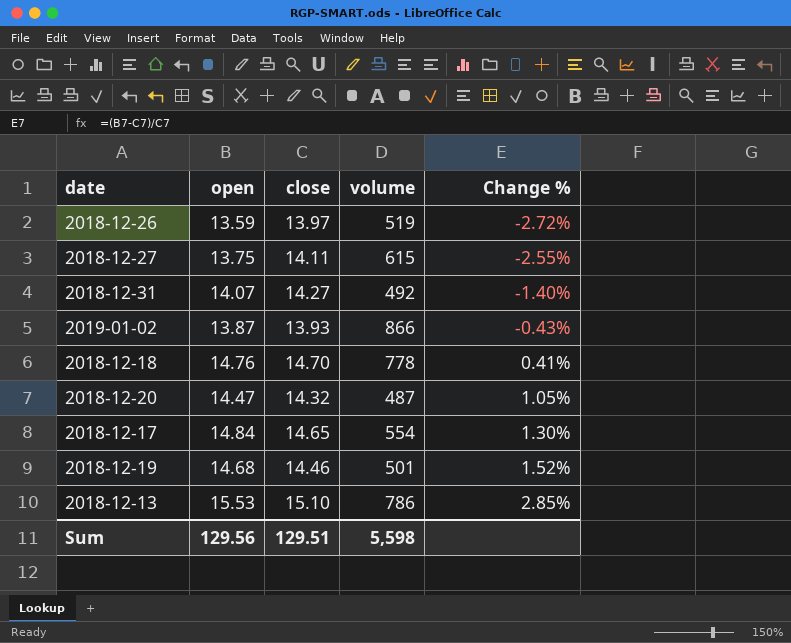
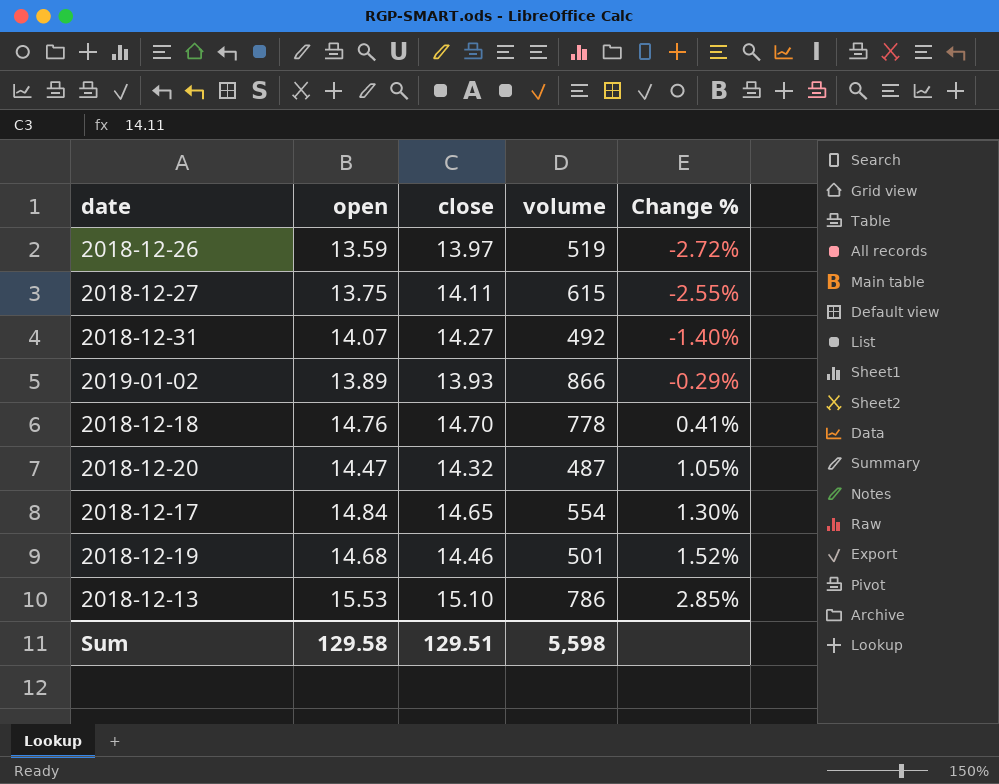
2019-01-02 | open: 13.87 -> 13.89
2019-01-02 | Change %: -0.43% -> -0.29%
Sum | open: 129.56 -> 129.58

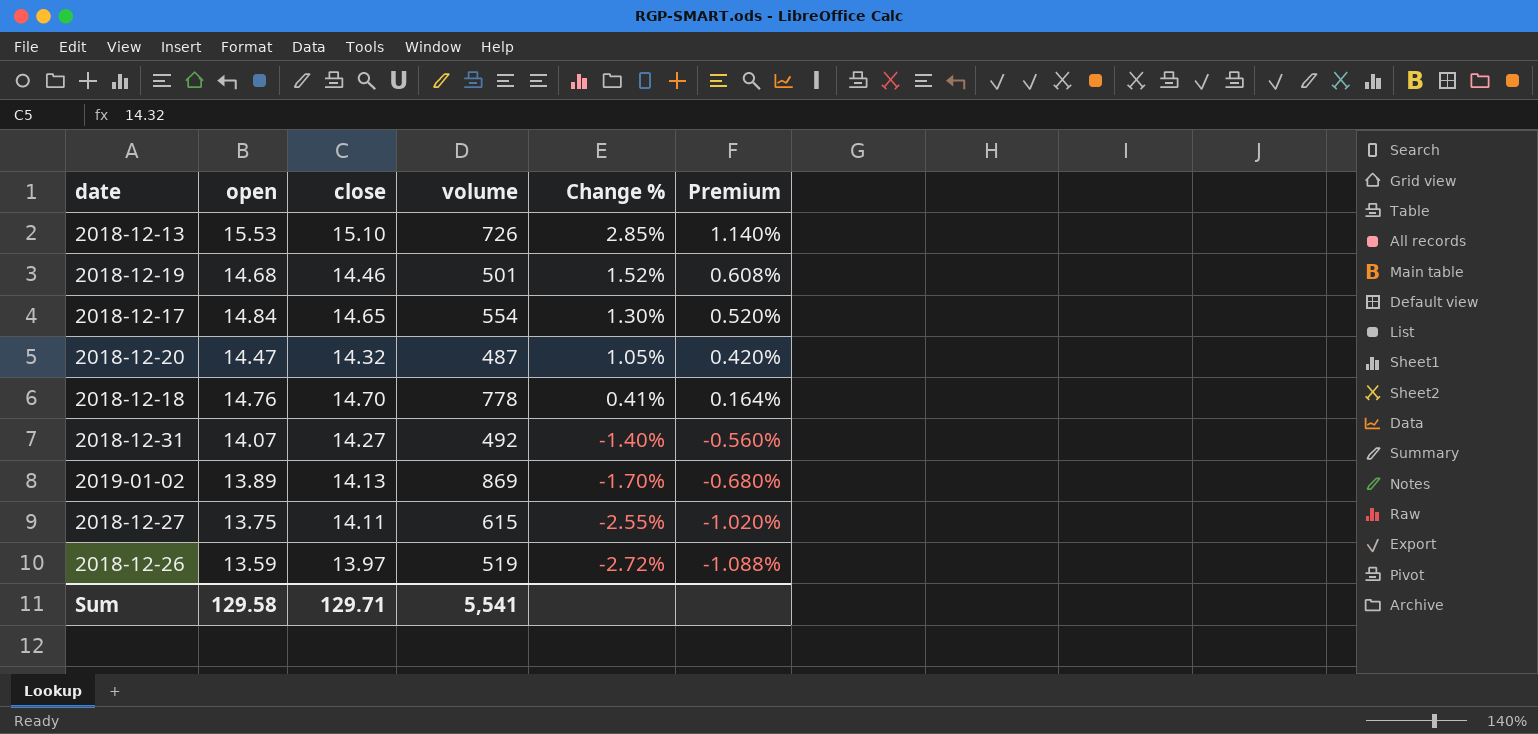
row order: Change % ascending -> Change % descending
column Premium | formula: none -> [Change %] * 0.4
2018-12-13 | volume: 786 -> 726
2019-01-02 | close: 13.93 -> 14.13
2019-01-02 | volume: 866 -> 869
2019-01-02 | Change %: -0.29% -> -1.70%
Sum | close: 129.51 -> 129.71
Sum | volume: 5,598 -> 5,541

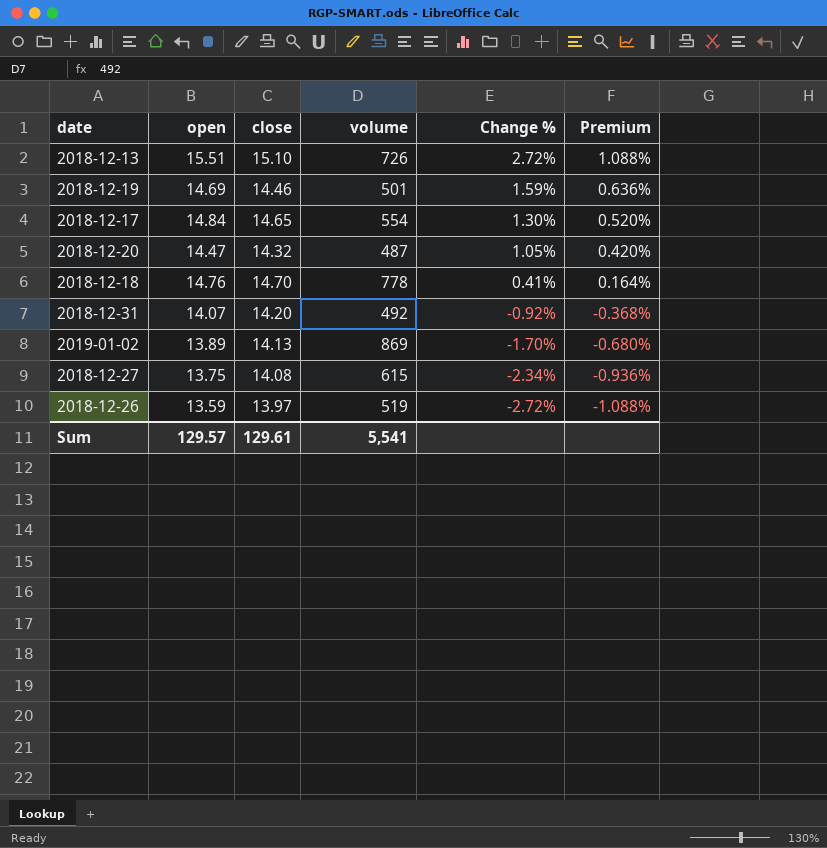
2018-12-13 | open: 15.53 -> 15.51
2018-12-13 | Change %: 2.85% -> 2.72%
2018-12-13 | Premium: 1.140% -> 1.088%
2018-12-19 | open: 14.68 -> 14.69
2018-12-19 | Change %: 1.52% -> 1.59%
2018-12-19 | Premium: 0.608% -> 0.636%
2018-12-31 | close: 14.27 -> 14.20
2018-12-31 | Change %: -1.40% -> -0.92%
2018-12-31 | Premium: -0.560% -> -0.368%
2018-12-27 | close: 14.11 -> 14.08
2018-12-27 | Change %: -2.55% -> -2.34%
2018-12-27 | Premium: -1.020% -> -0.936%
Sum | open: 129.58 -> 129.57
Sum | close: 129.71 -> 129.61

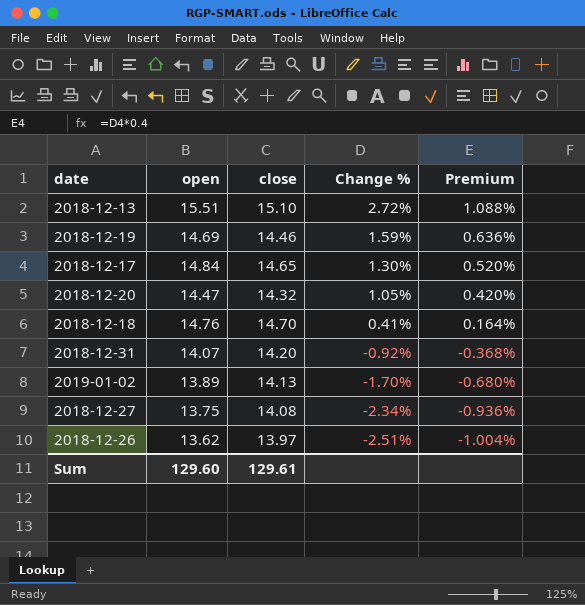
column volume | position: 4 -> none
2018-12-26 | open: 13.59 -> 13.62
2018-12-26 | Change %: -2.72% -> -2.51%
2018-12-26 | Premium: -1.088% -> -1.004%
Sum | open: 129.57 -> 129.60

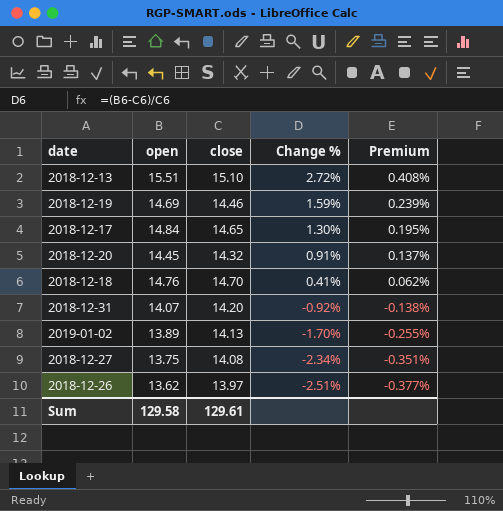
column Premium | formula: [Change %] * 0.4 -> [Change %] * 0.15
2018-12-20 | open: 14.47 -> 14.45
2018-12-20 | Change %: 1.05% -> 0.91%
Sum | open: 129.60 -> 129.58

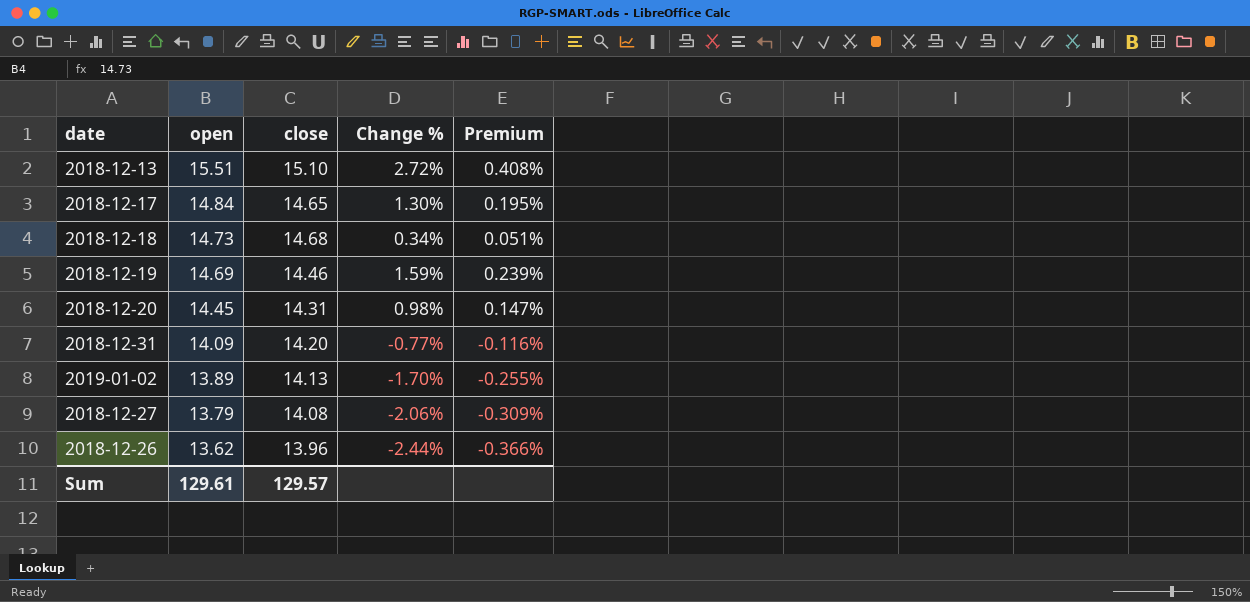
row order: Change % descending -> open descending
2018-12-18 | open: 14.76 -> 14.73
2018-12-18 | close: 14.70 -> 14.68
2018-12-18 | Change %: 0.41% -> 0.34%
2018-12-18 | Premium: 0.062% -> 0.051%
2018-12-20 | close: 14.32 -> 14.31
2018-12-20 | Change %: 0.91% -> 0.98%
2018-12-20 | Premium: 0.137% -> 0.147%
2018-12-31 | open: 14.07 -> 14.09
2018-12-31 | Change %: -0.92% -> -0.77%
2018-12-31 | Premium: -0.138% -> -0.116%
2018-12-27 | open: 13.75 -> 13.79
2018-12-27 | Change %: -2.34% -> -2.06%
2018-12-27 | Premium: -0.351% -> -0.309%
2018-12-26 | close: 13.97 -> 13.96
2018-12-26 | Change %: -2.51% -> -2.44%
2018-12-26 | Premium: -0.377% -> -0.366%
Sum | open: 129.58 -> 129.61
Sum | close: 129.61 -> 129.57

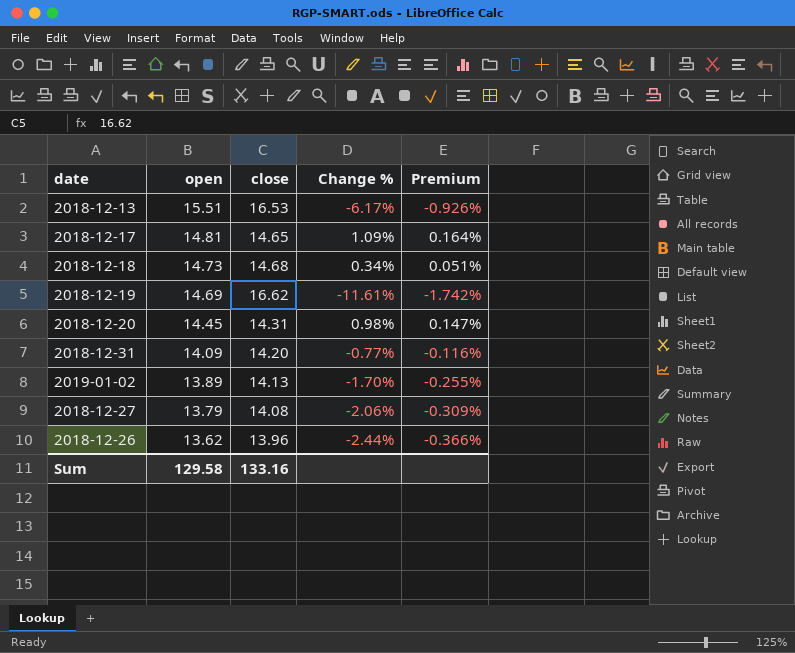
2018-12-13 | close: 15.10 -> 16.53
2018-12-13 | Change %: 2.72% -> -6.17%
2018-12-13 | Premium: 0.408% -> -0.926%
2018-12-17 | open: 14.84 -> 14.81
2018-12-17 | Change %: 1.30% -> 1.09%
2018-12-17 | Premium: 0.195% -> 0.164%
2018-12-19 | close: 14.46 -> 16.62
2018-12-19 | Change %: 1.59% -> -11.61%
2018-12-19 | Premium: 0.239% -> -1.742%
Sum | open: 129.61 -> 129.58
Sum | close: 129.57 -> 133.16

